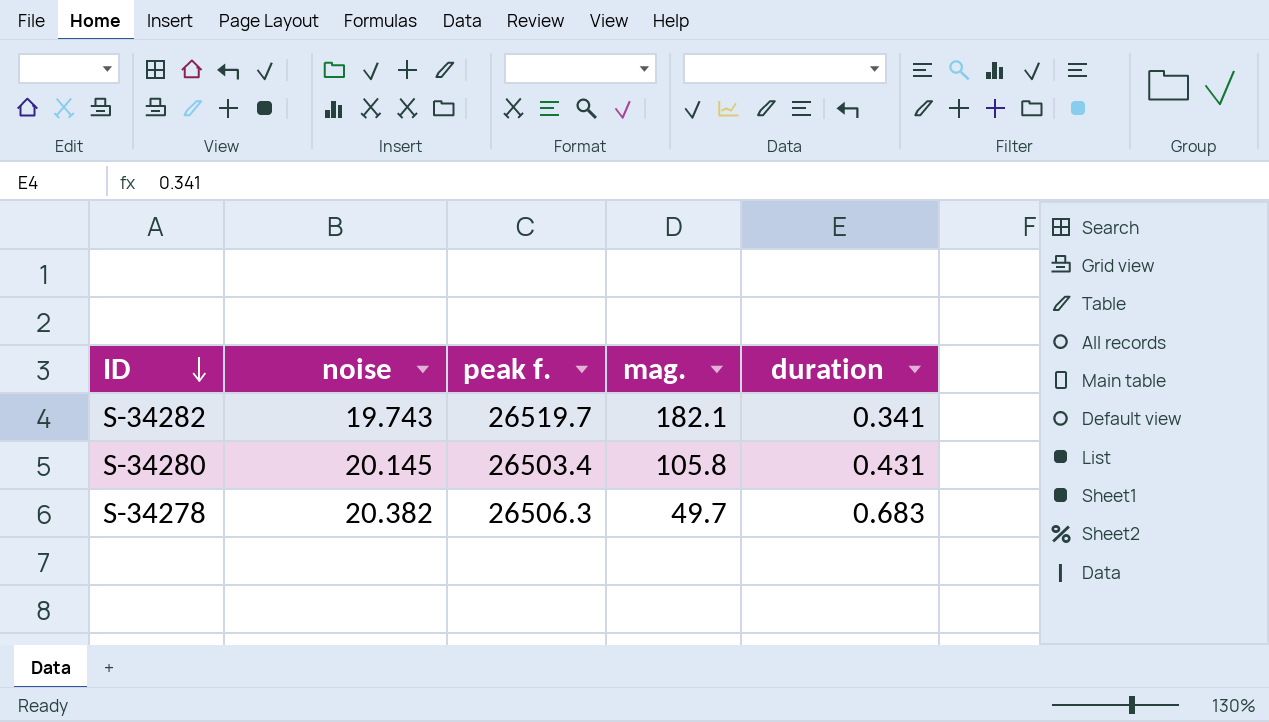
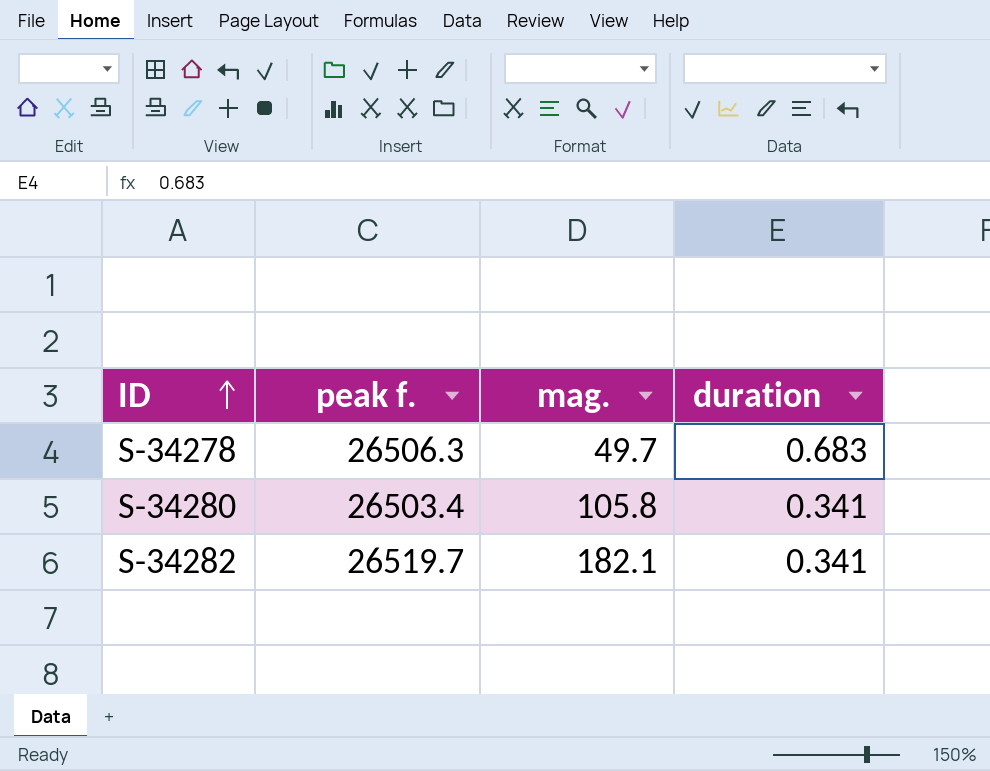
row order: ID descending -> ID ascending
column noise | position: 2 -> none
S-34280 | duration: 0.431 -> 0.341

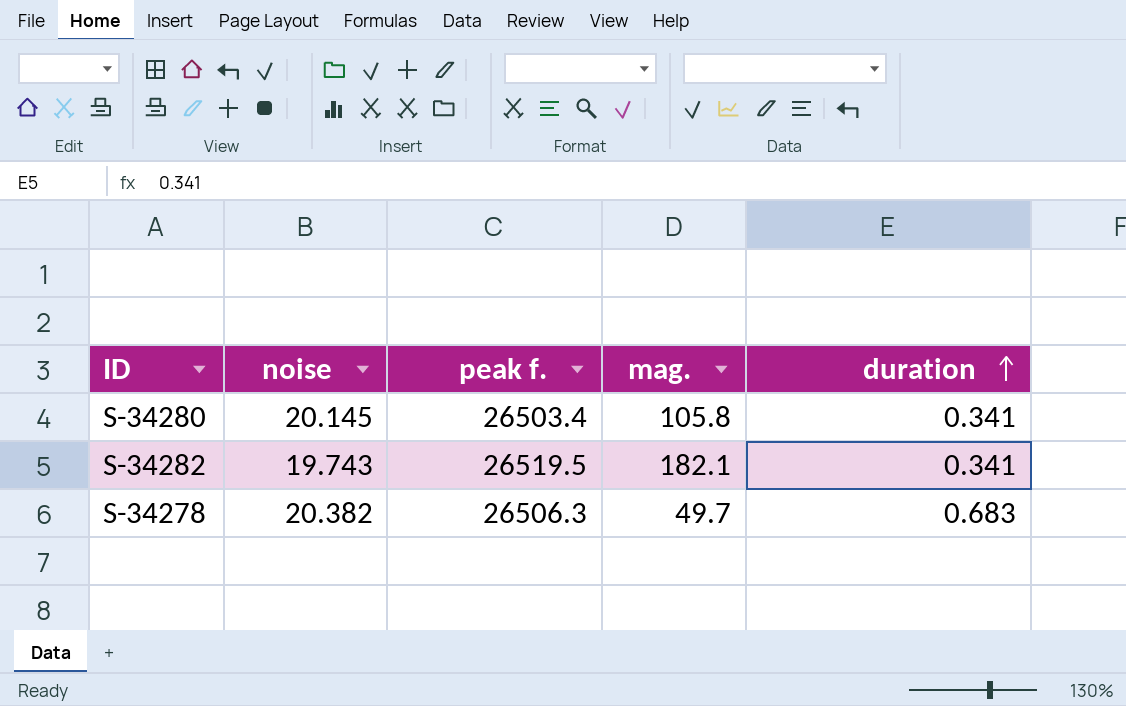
row order: ID ascending -> duration ascending
column noise | position: none -> 2
S-34282 | peak f.: 26519.7 -> 26519.5

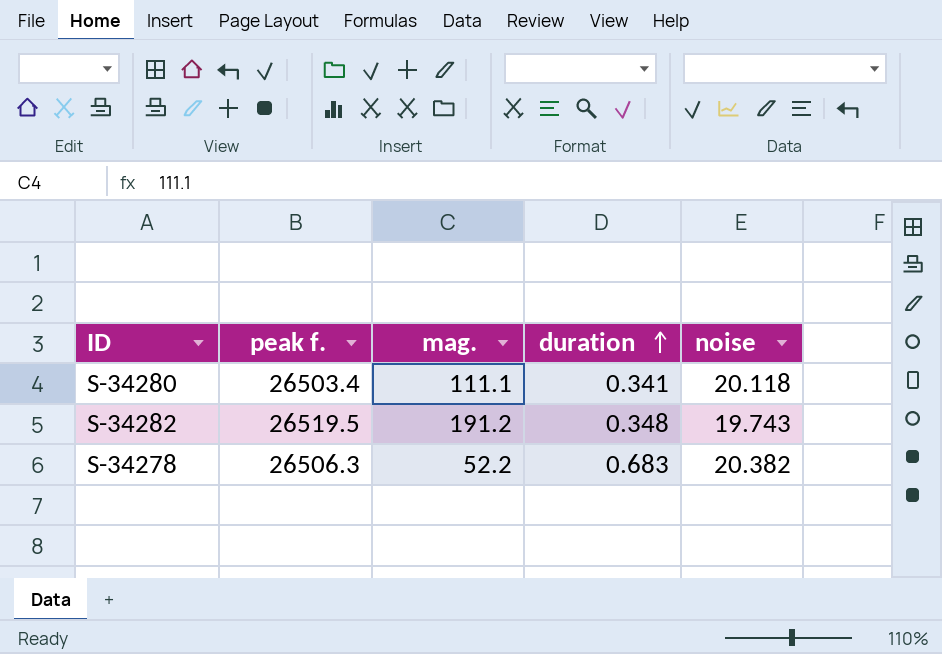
column noise | position: 2 -> 5
S-34280 | mag.: 105.8 -> 111.1
S-34280 | noise: 20.145 -> 20.118
S-34282 | mag.: 182.1 -> 191.2
S-34282 | duration: 0.341 -> 0.348
S-34278 | mag.: 49.7 -> 52.2

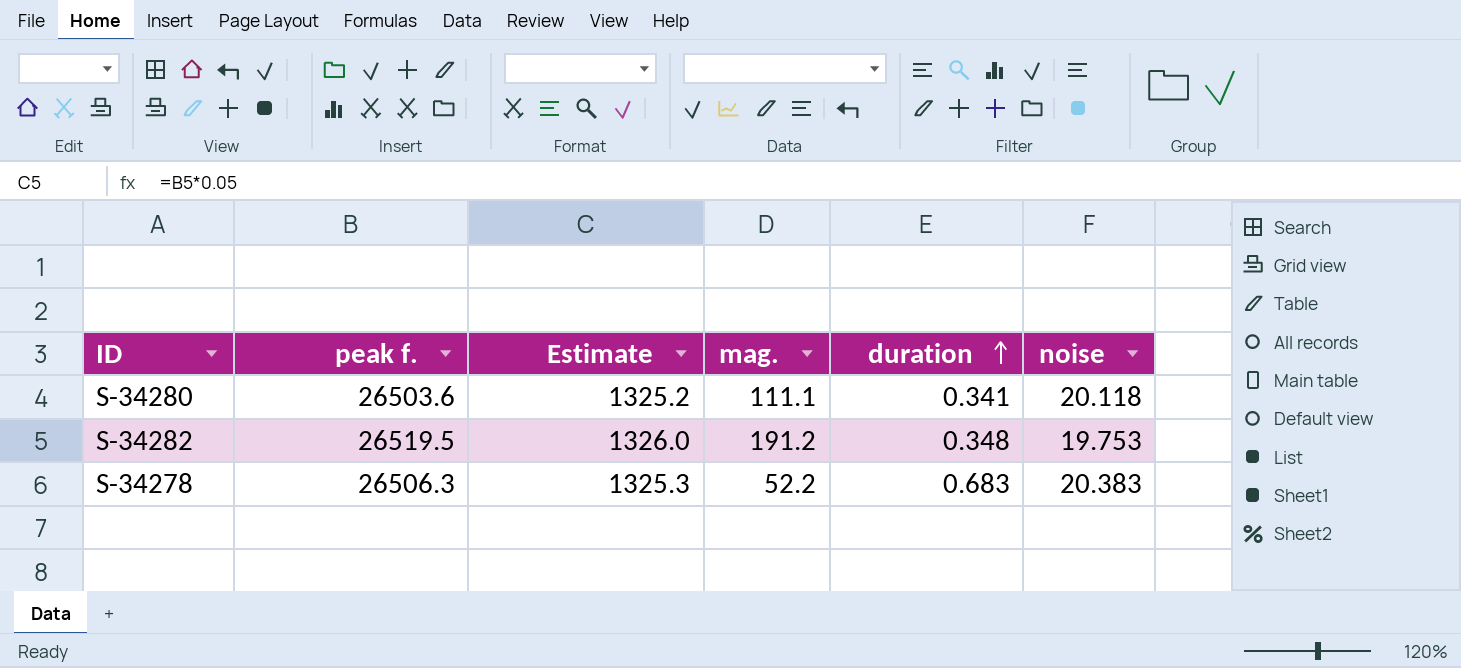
column Estimate | formula: none -> [peak f.] * 0.05
S-34280 | peak f.: 26503.4 -> 26503.6
S-34282 | noise: 19.743 -> 19.753
S-34278 | noise: 20.382 -> 20.383

